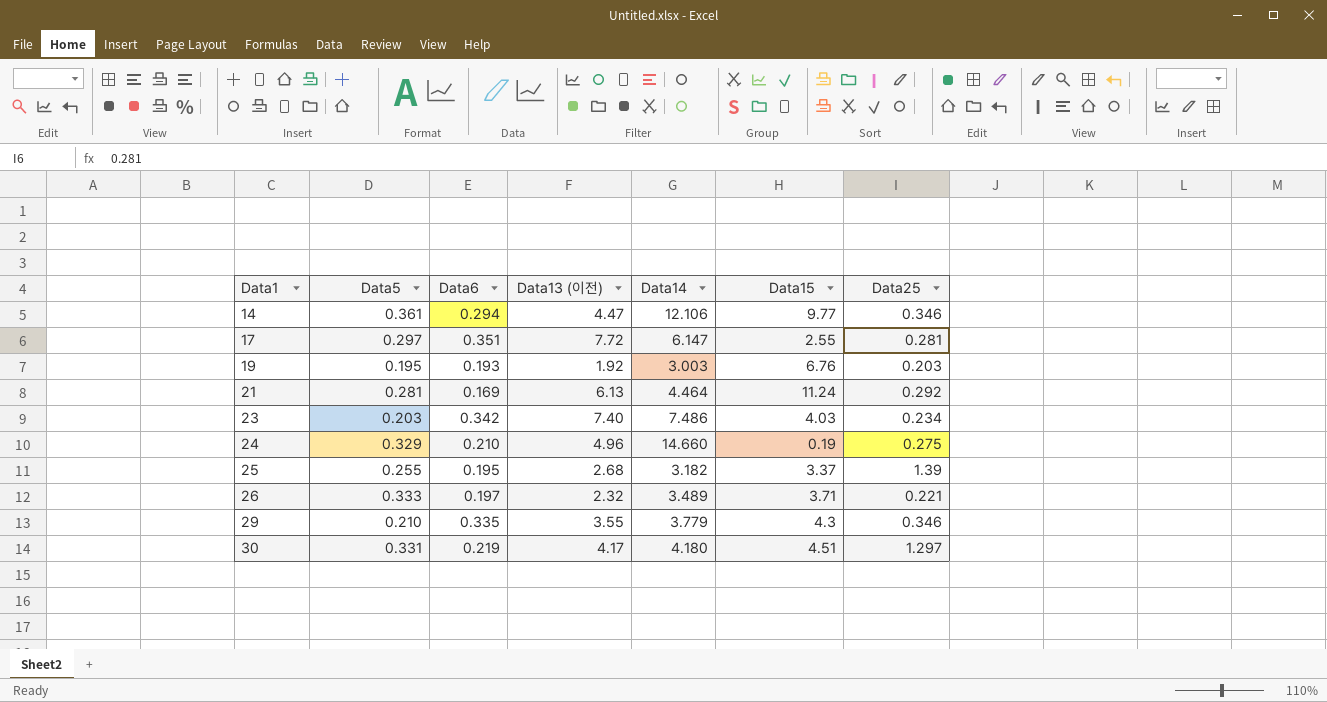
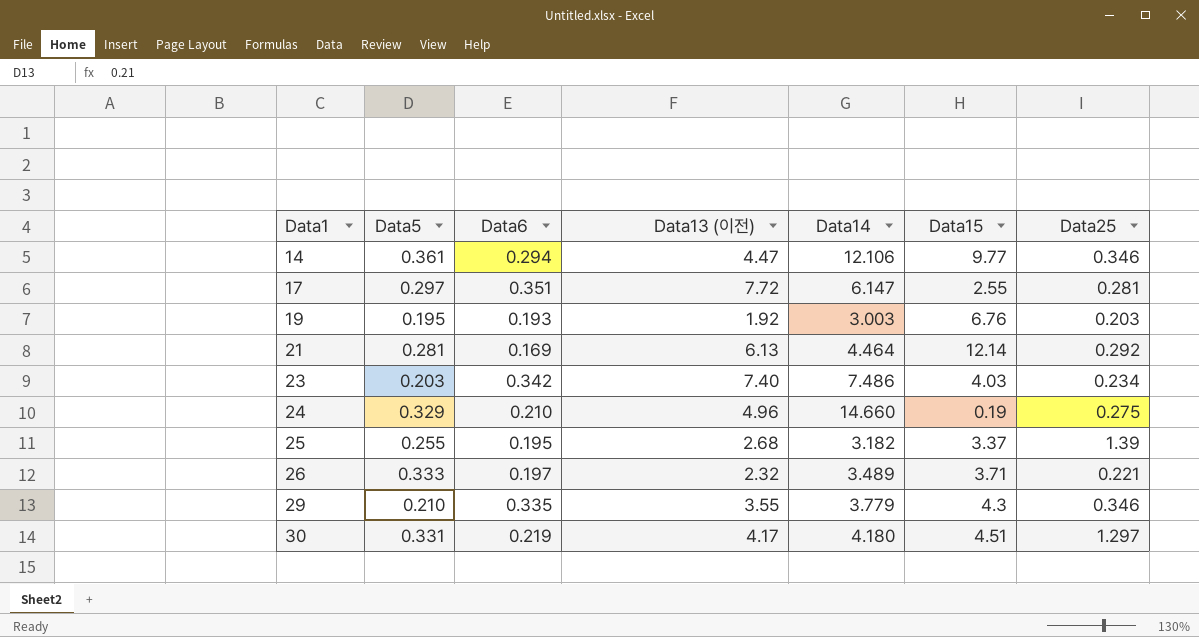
21 | Data15: 11.24 -> 12.14

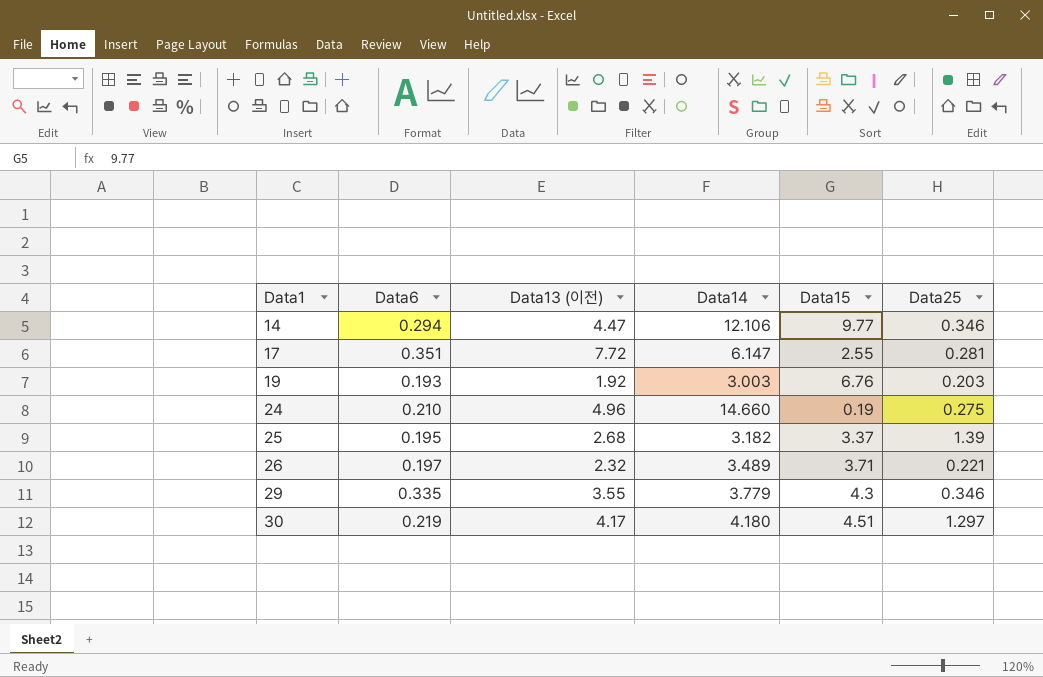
column Data5 | position: 2 -> none
row 21: 0.281 | 0.169 | 6.13 | 4.464 | 12.14 | 0.292 -> none
row 23: 0.203 | 0.342 | 7.40 | 7.486 | 4.03 | 0.234 -> none

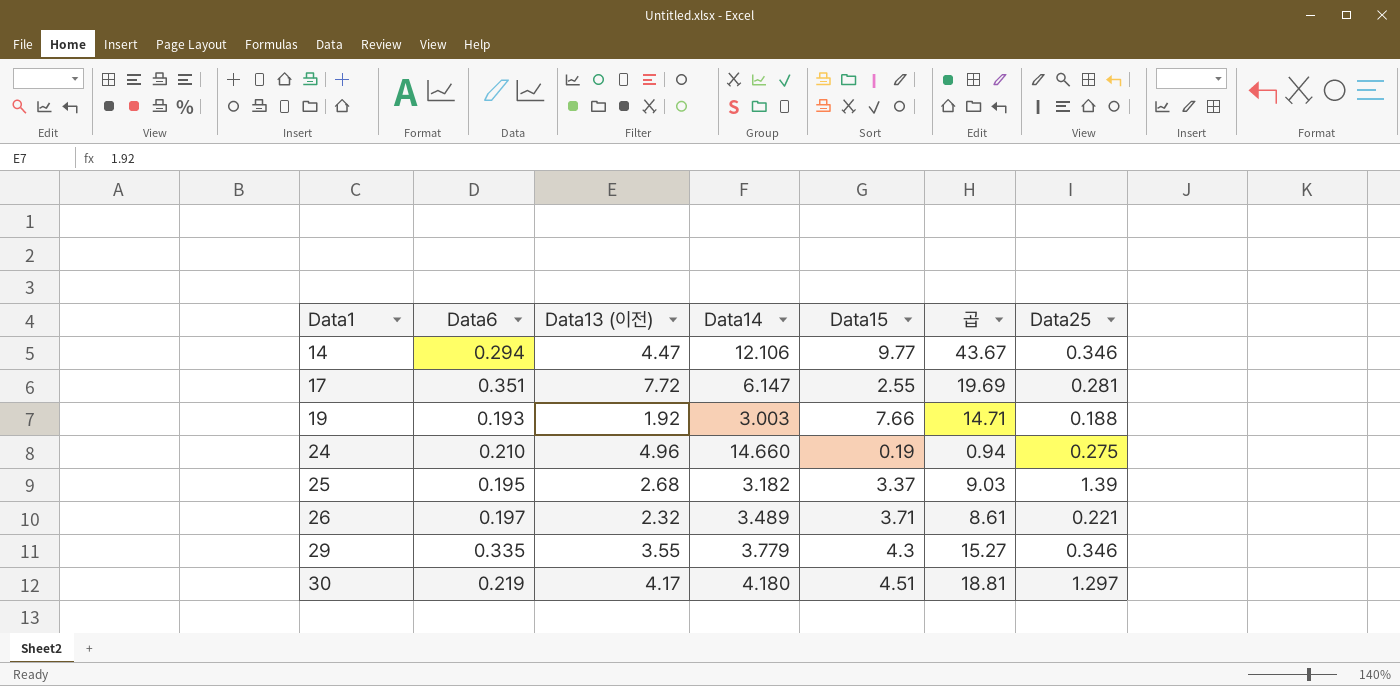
column 곱 | formula: none -> [Data13 (이전)] * [Data15]
19 | Data15: 6.76 -> 7.66
19 | Data25: 0.203 -> 0.188

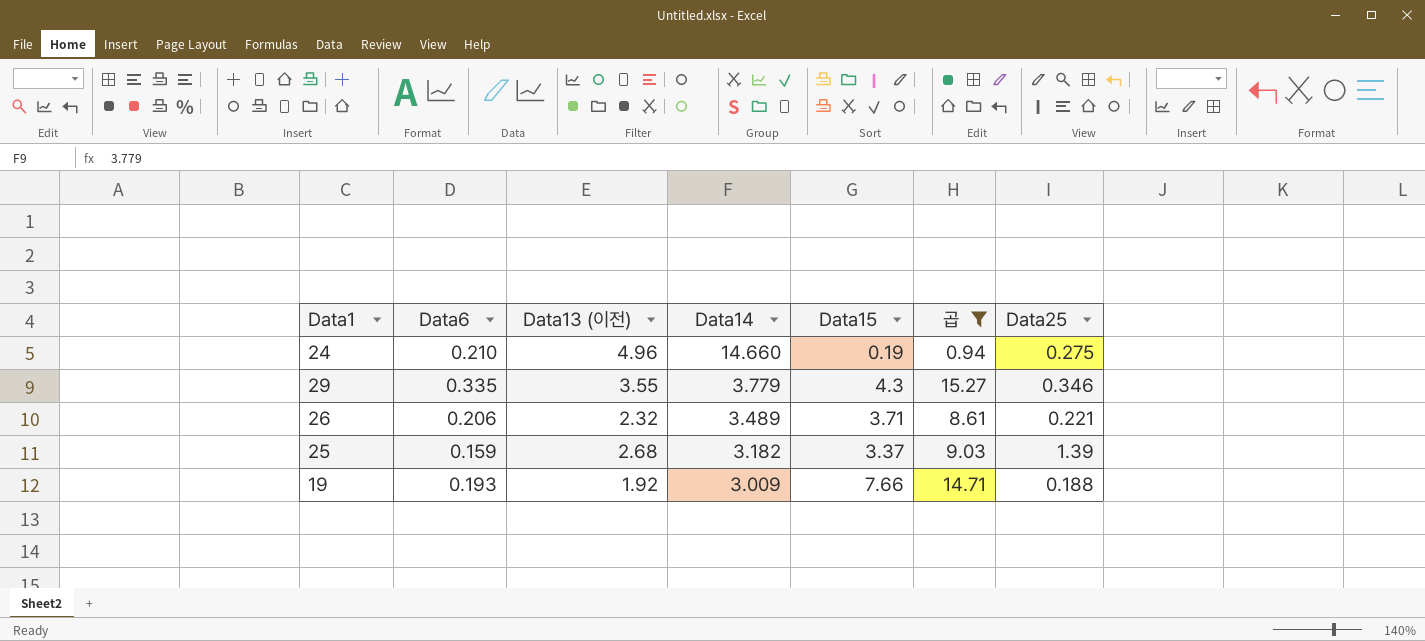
filter: none -> 곱 <= 15.27
row order: Data1 ascending -> Data14 descending
26 | Data6: 0.197 -> 0.206
25 | Data6: 0.195 -> 0.159
19 | Data14: 3.003 -> 3.009

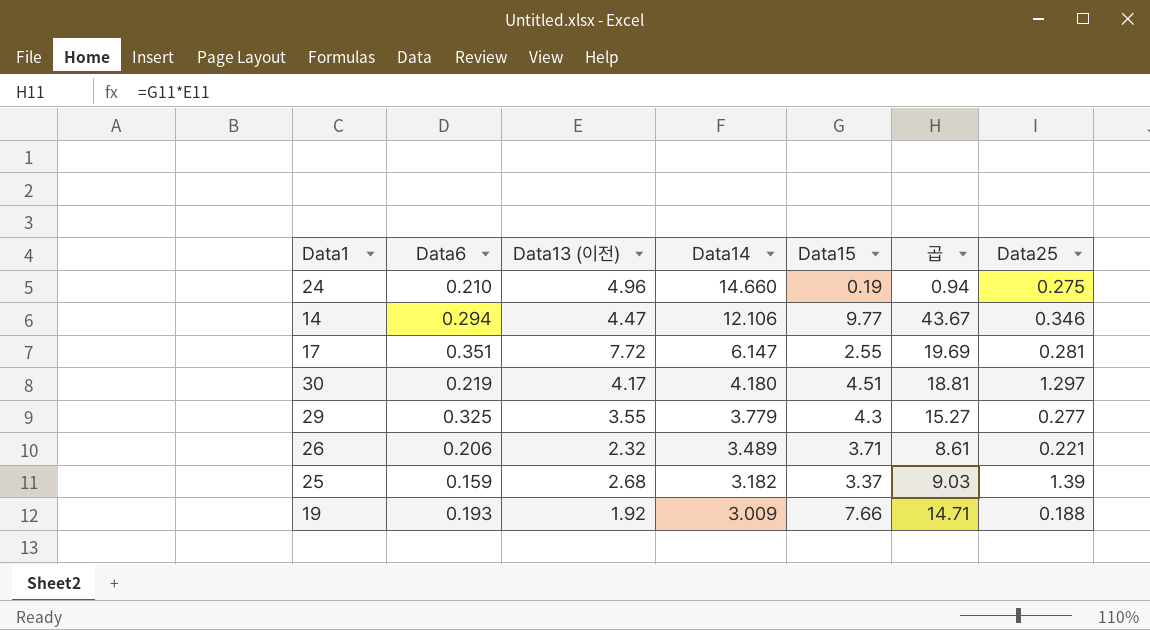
filter: 곱 <= 15.27 -> none
29 | Data6: 0.335 -> 0.325
29 | Data25: 0.346 -> 0.277

